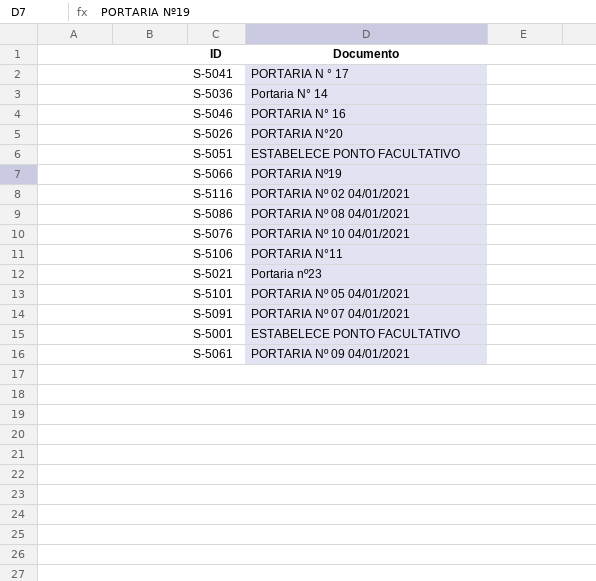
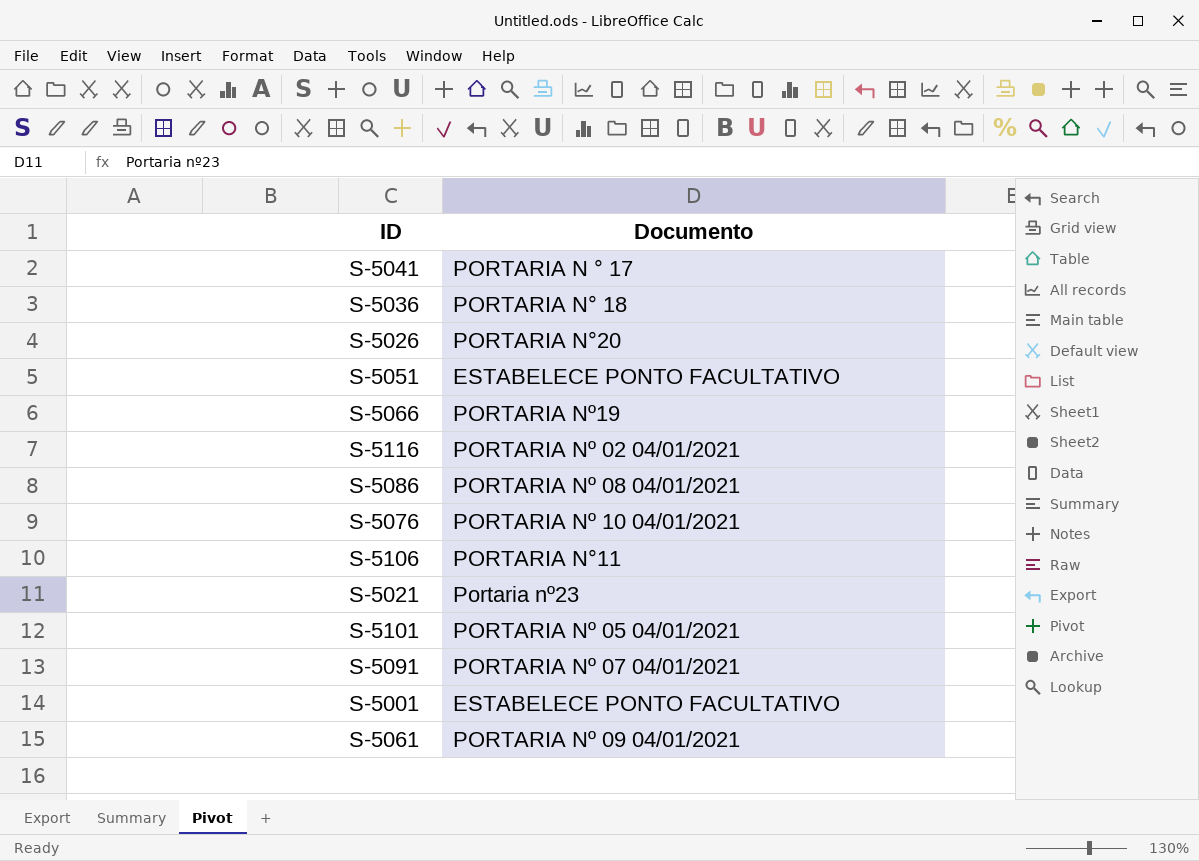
row S-5046: PORTARIA N° 16 -> none
S-5036 | Documento: Portaria N° 14 -> PORTARIA N° 18

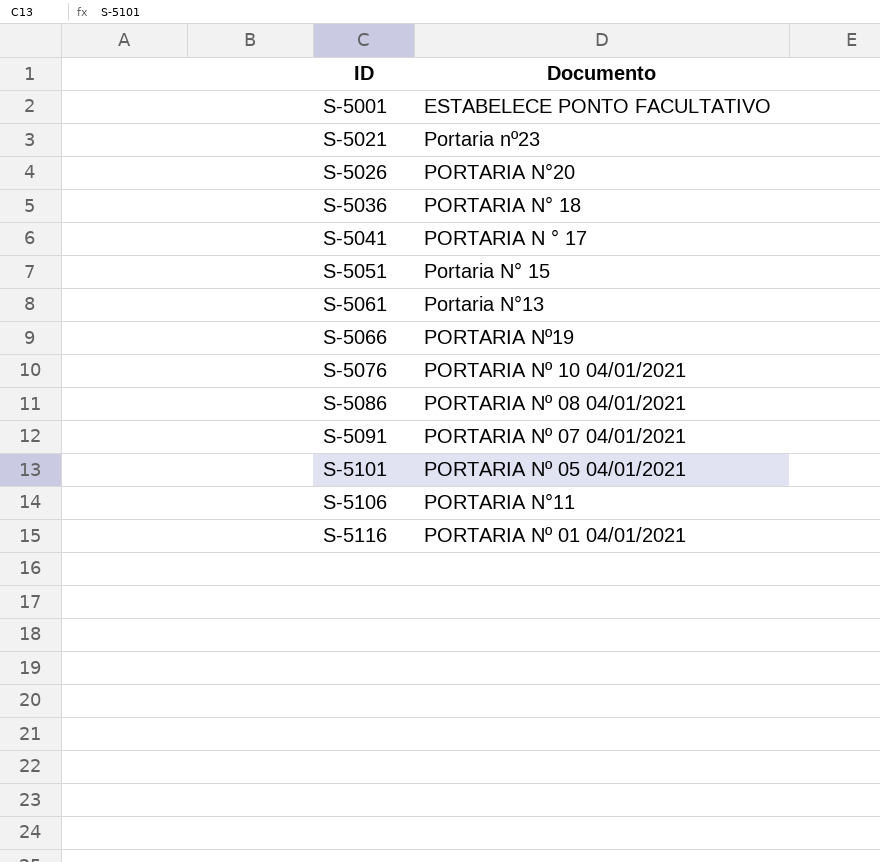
row order: none -> ID ascending
S-5051 | Documento: ESTABELECE PONTO FACULTATIVO -> Portaria N° 15
S-5061 | Documento: PORTARIA Nº 09 04/01/2021 -> Portaria N°13
S-5116 | Documento: PORTARIA Nº 02 04/01/2021 -> PORTARIA Nº 01 04/01/2021

